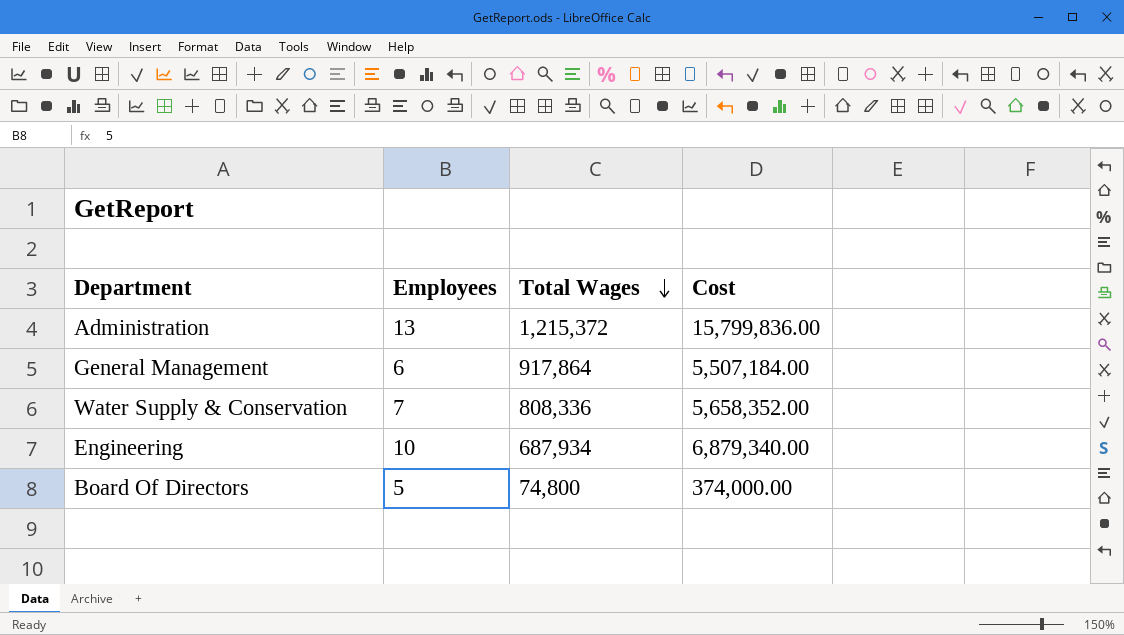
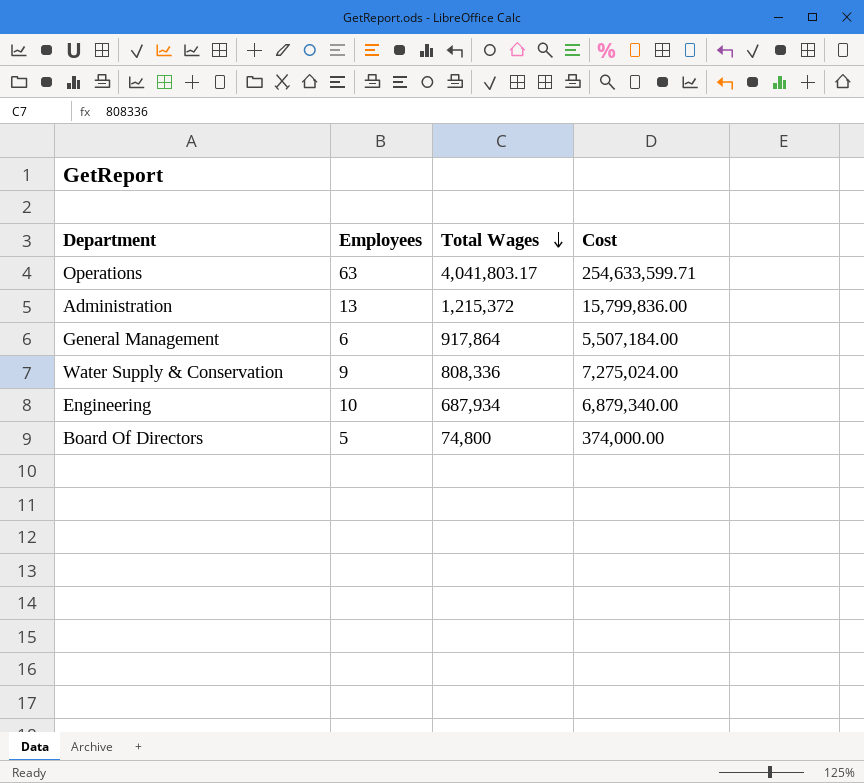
row Operations: none -> 63 | 4,041,803.17 | 254,633,599.71
Water Supply & Conservation | Employees: 7 -> 9
Water Supply & Conservation | Cost: 5,658,352.00 -> 7,275,024.00

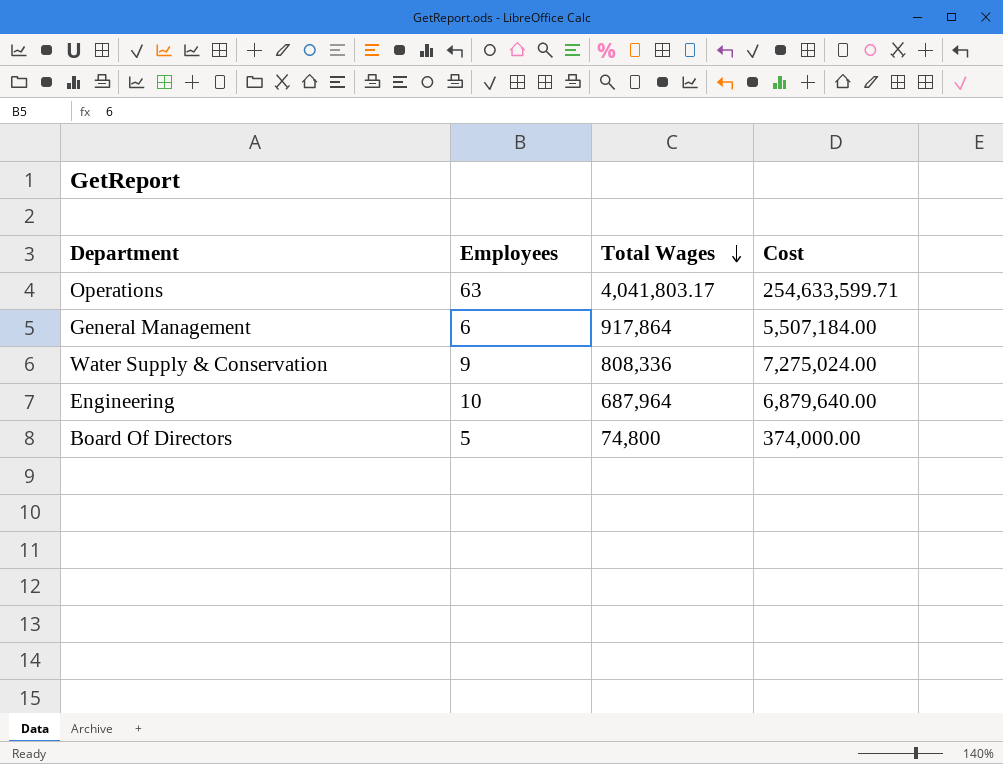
row Administration: 13 | 1,215,372 | 15,799,836.00 -> none
Engineering | Total Wages: 687,934 -> 687,964
Engineering | Cost: 6,879,340.00 -> 6,879,640.00

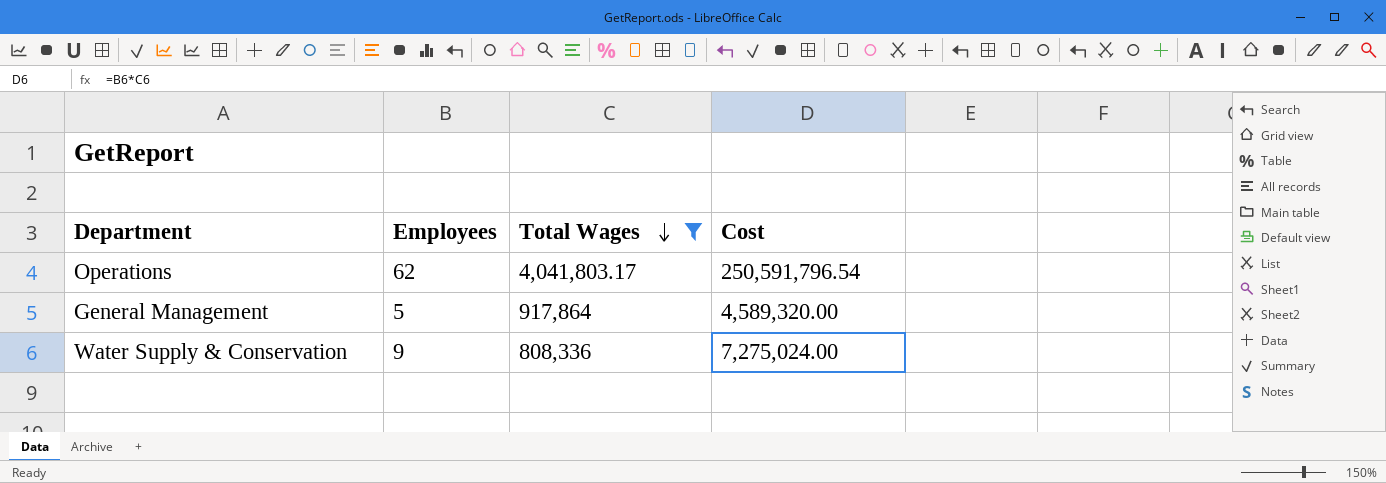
filter: none -> Total Wages >= 808,336
Operations | Employees: 63 -> 62
Operations | Cost: 254,633,599.71 -> 250,591,796.54
General Management | Employees: 6 -> 5
General Management | Cost: 5,507,184.00 -> 4,589,320.00

